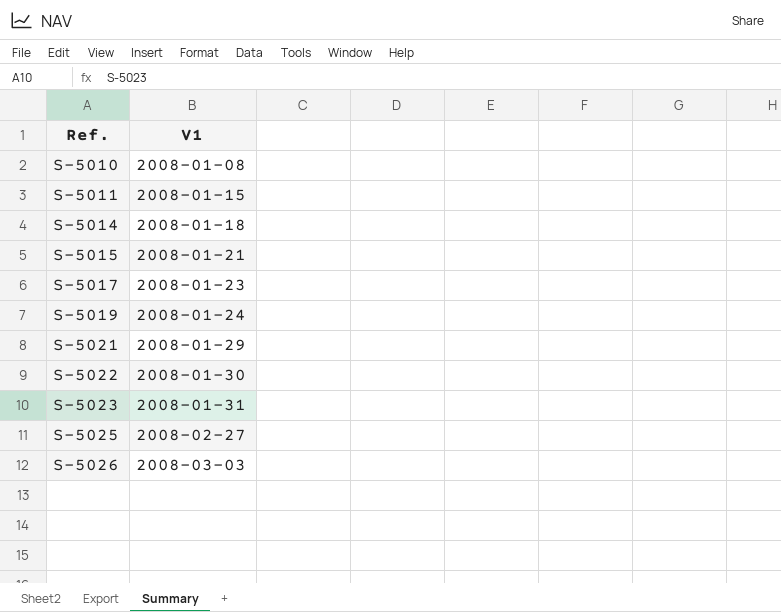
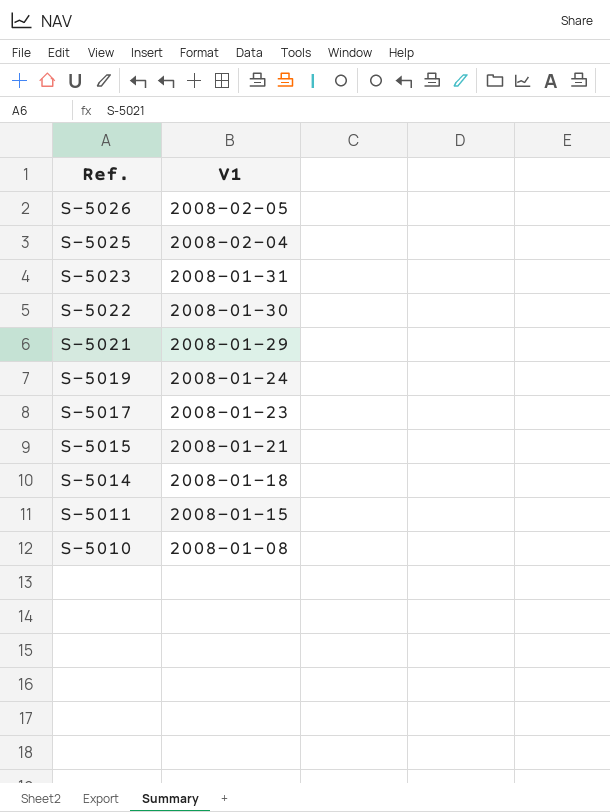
row order: Ref. ascending -> Ref. descending
S-5026 | V1: 2008-03-03 -> 2008-02-05
S-5025 | V1: 2008-02-27 -> 2008-02-04

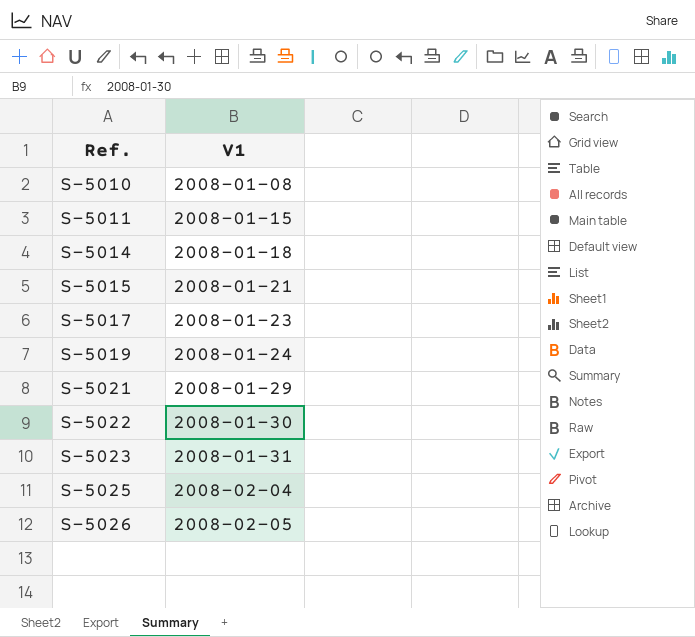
row order: Ref. descending -> Ref. ascending

